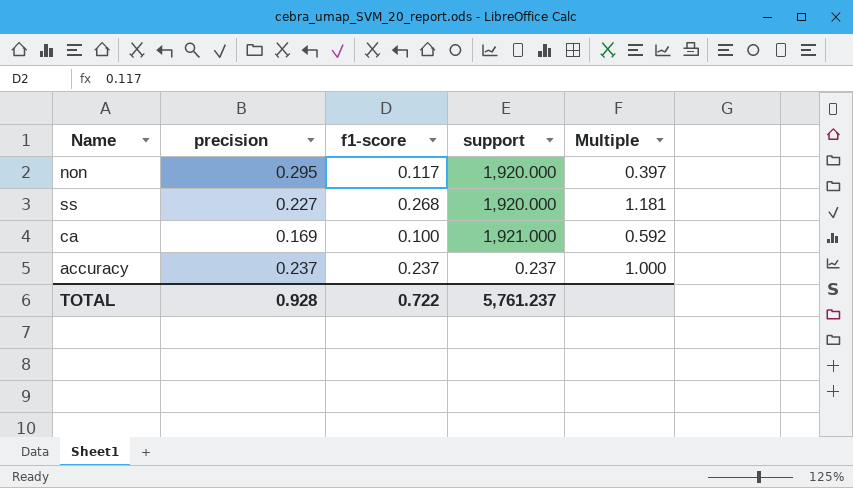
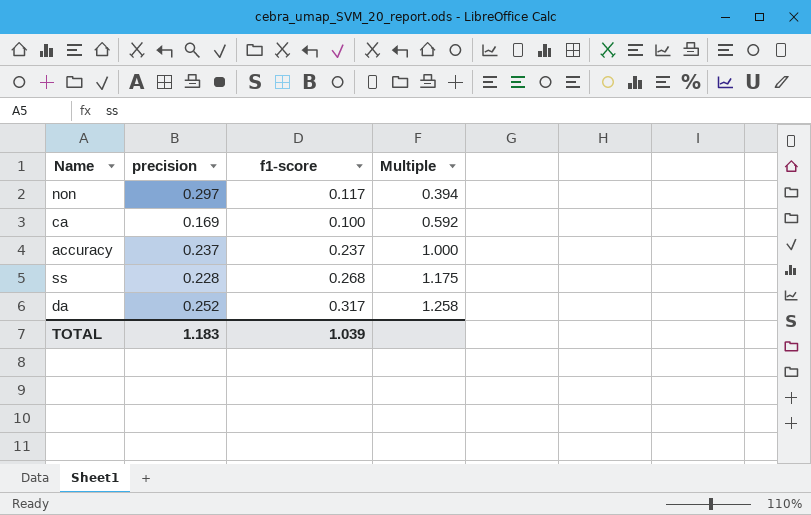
row order: none -> Multiple ascending
column support | position: 4 -> none
non | precision: 0.295 -> 0.297
non | Multiple: 0.397 -> 0.394
ss | precision: 0.227 -> 0.228
ss | Multiple: 1.181 -> 1.175
row da: none -> 0.252 | 0.317 | 1.258
TOTAL | precision: 0.928 -> 1.183
TOTAL | f1-score: 0.722 -> 1.039

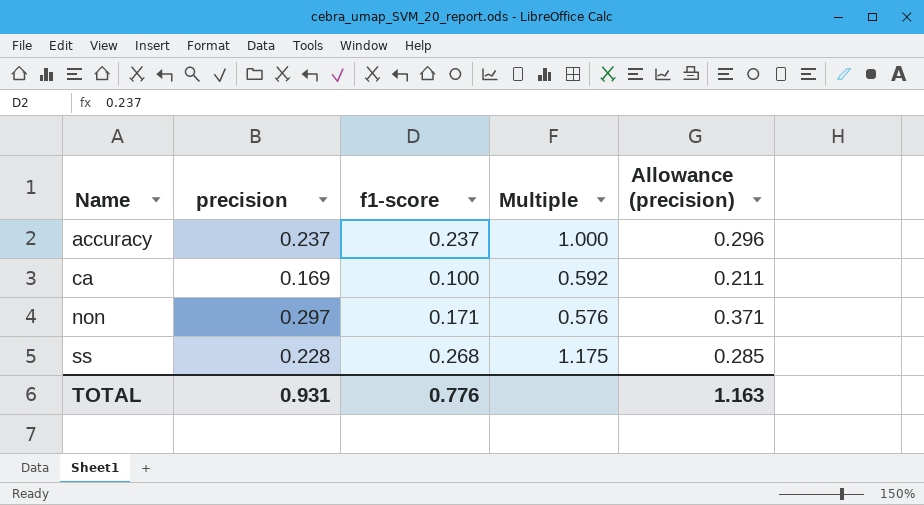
row order: Multiple ascending -> Name ascending
column Allowance (precision) | formula: none -> [precision] * 1.25
row da: 0.252 | 0.317 | 1.258 -> none
non | f1-score: 0.117 -> 0.171
non | Multiple: 0.394 -> 0.576
TOTAL | precision: 1.183 -> 0.931
TOTAL | f1-score: 1.039 -> 0.776

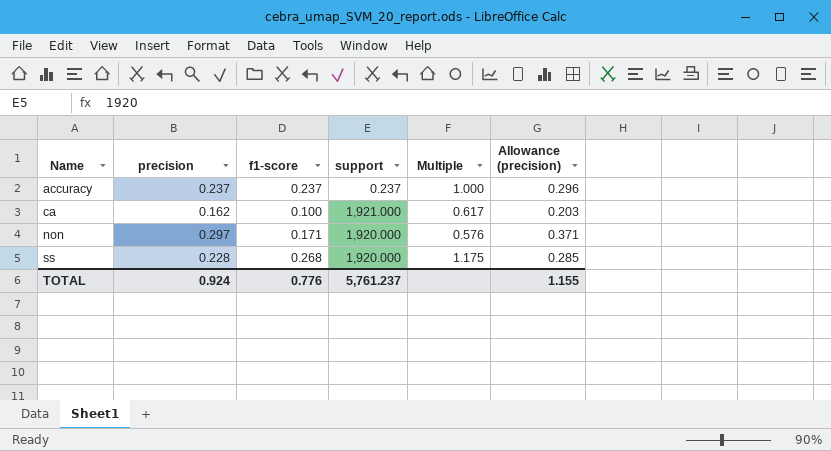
column support | position: none -> 4
ca | precision: 0.169 -> 0.162
ca | Multiple: 0.592 -> 0.617
ca | Allowance (precision): 0.211 -> 0.203
TOTAL | precision: 0.931 -> 0.924
TOTAL | Allowance (precision): 1.163 -> 1.155

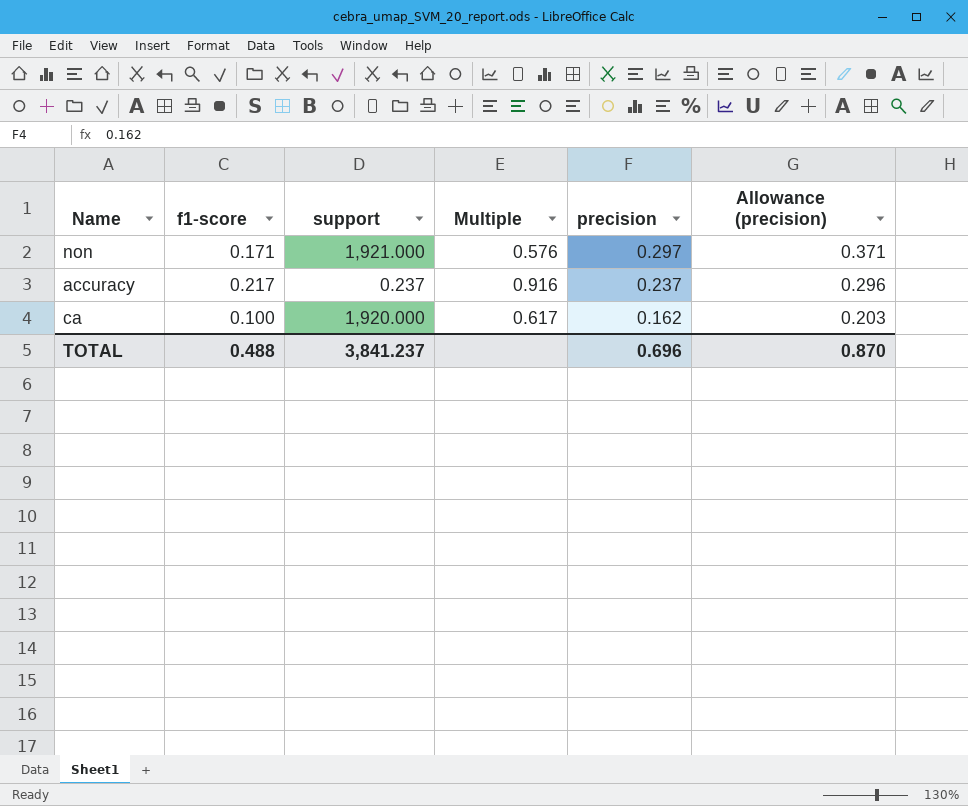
row order: Name ascending -> precision descending
column precision | position: 2 -> 5
row ss: 0.228 | 0.268 | 1,920.000 | 1.175 | 0.285 -> none
non | support: 1,920.000 -> 1,921.000
accuracy | f1-score: 0.237 -> 0.217
accuracy | Multiple: 1.000 -> 0.916
ca | support: 1,921.000 -> 1,920.000
TOTAL | f1-score: 0.776 -> 0.488
TOTAL | support: 5,761.237 -> 3,841.237
TOTAL | precision: 0.924 -> 0.696
TOTAL | Allowance (precision): 1.155 -> 0.870

